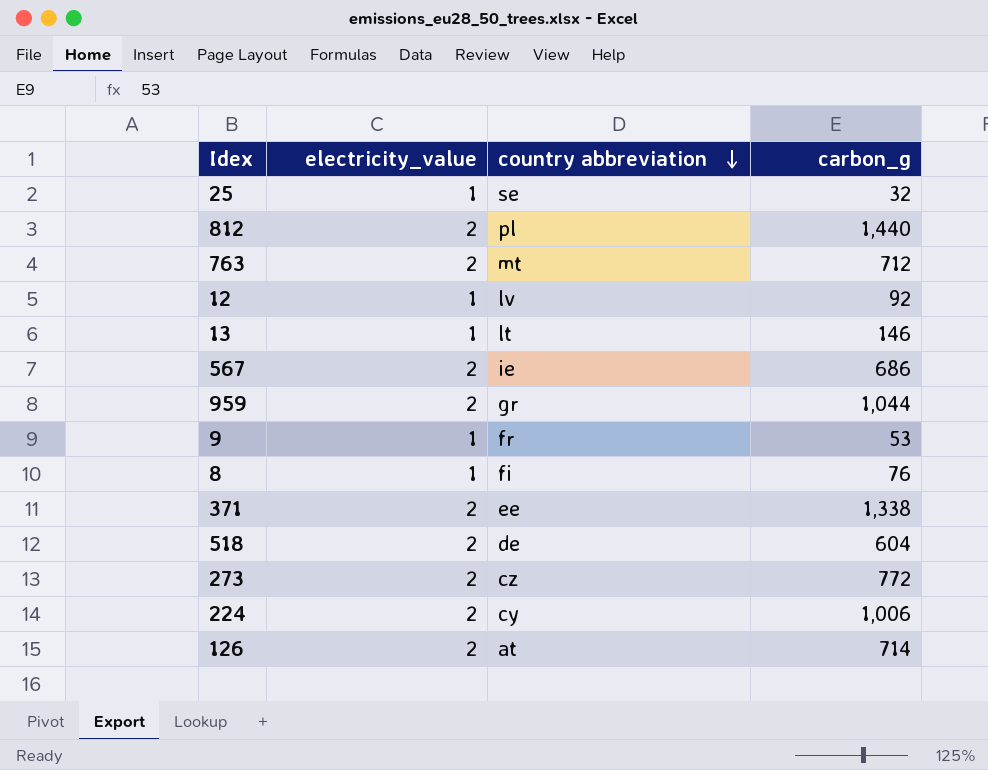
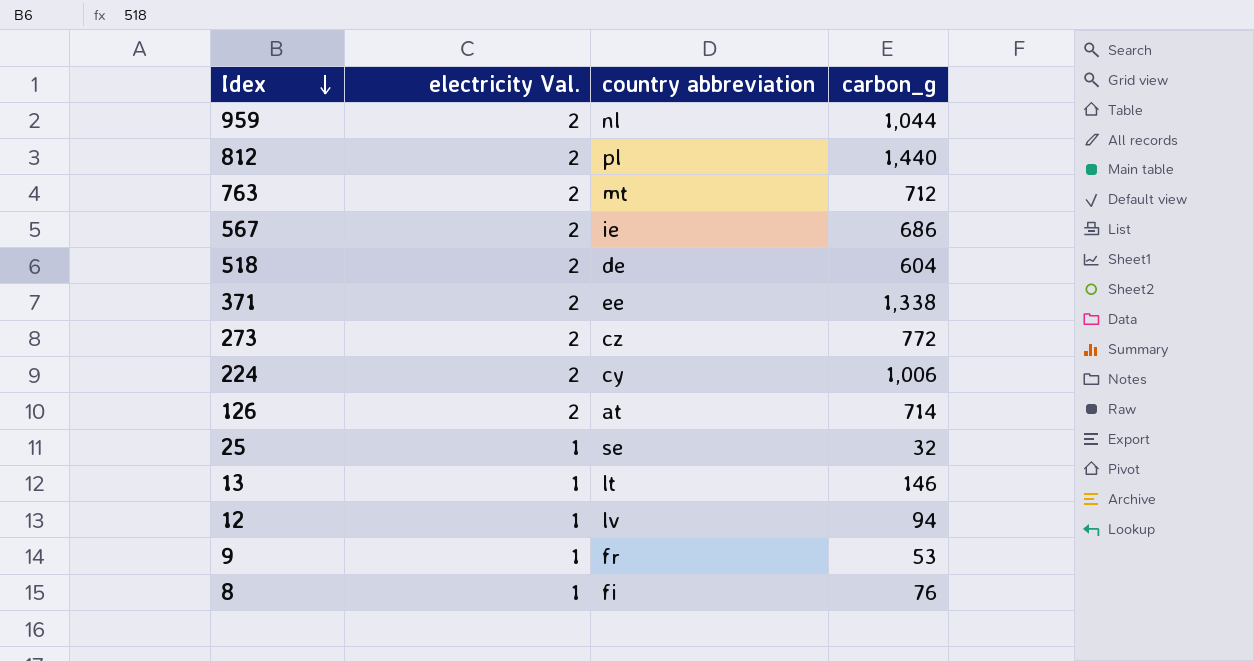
row order: country abbreviation descending -> Idex descending
column name: electricity_value -> electricity Val.
959 | country abbreviation: gr -> nl
12 | carbon_g: 92 -> 94

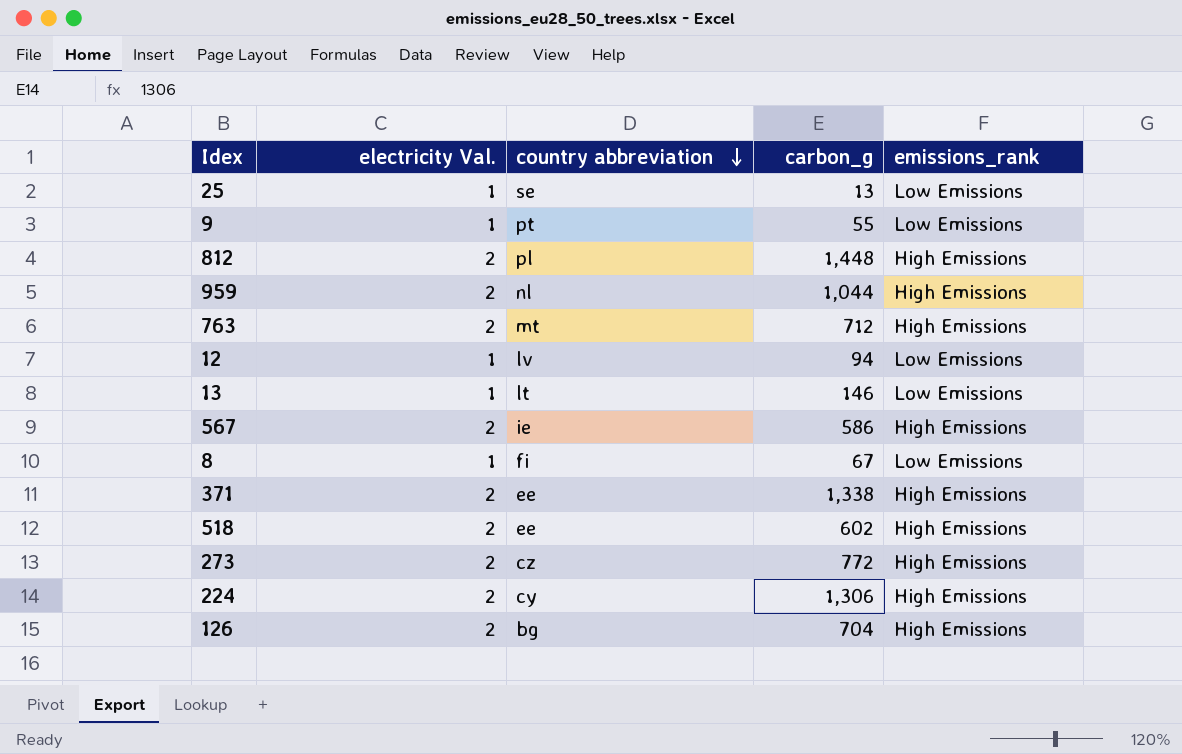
row order: Idex descending -> country abbreviation descending
column emissions_rank | position: none -> 5
25 | carbon_g: 32 -> 13
9 | country abbreviation: fr -> pt
9 | carbon_g: 53 -> 55
812 | carbon_g: 1,440 -> 1,448
567 | carbon_g: 686 -> 586
8 | carbon_g: 76 -> 67
518 | country abbreviation: de -> ee
518 | carbon_g: 604 -> 602
224 | carbon_g: 1,006 -> 1,306
126 | country abbreviation: at -> bg
126 | carbon_g: 714 -> 704

